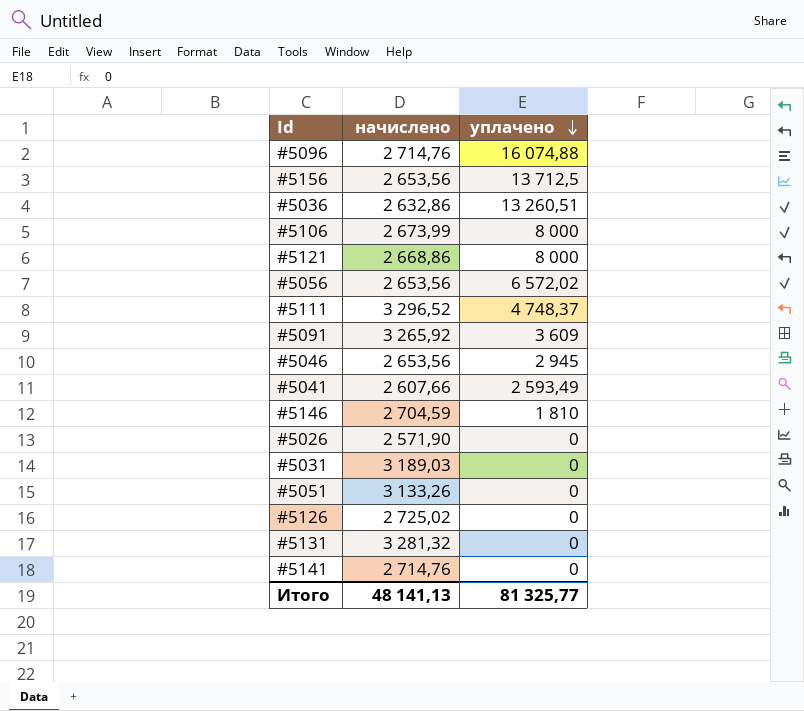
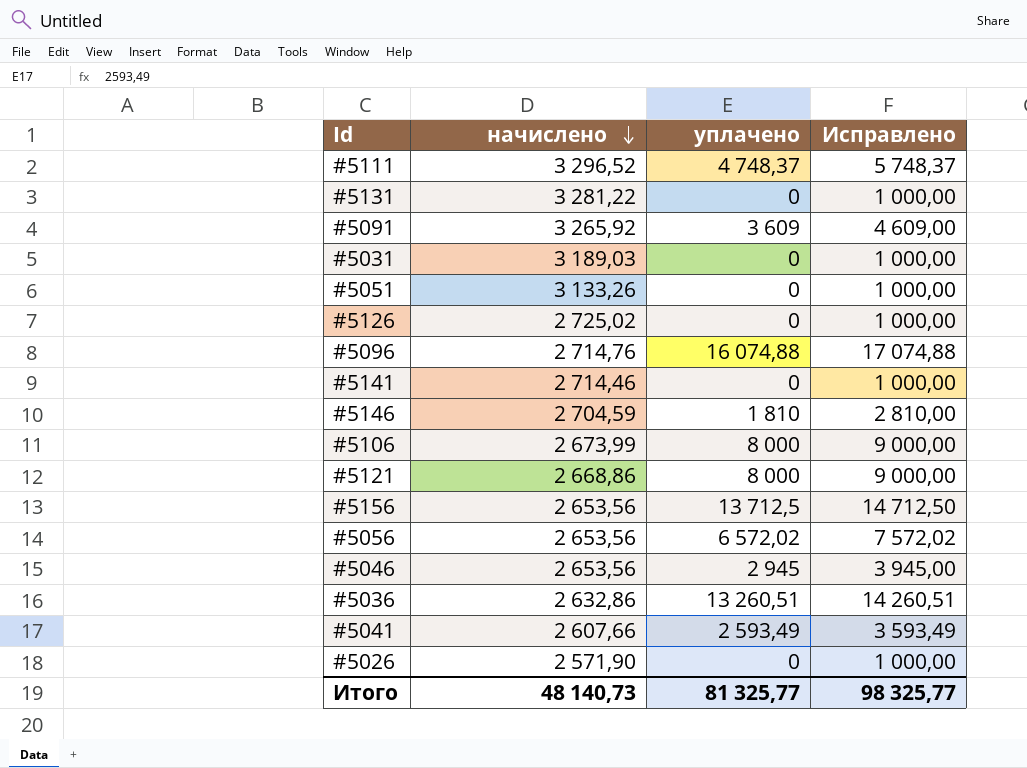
row order: уплачено descending -> начислено descending
column Исправлено | formula: none -> [уплачено] + 1000
#5131 | начислено: 3 281,32 -> 3 281,22
#5141 | начислено: 2 714,76 -> 2 714,46
Итого | начислено: 48 141,13 -> 48 140,73

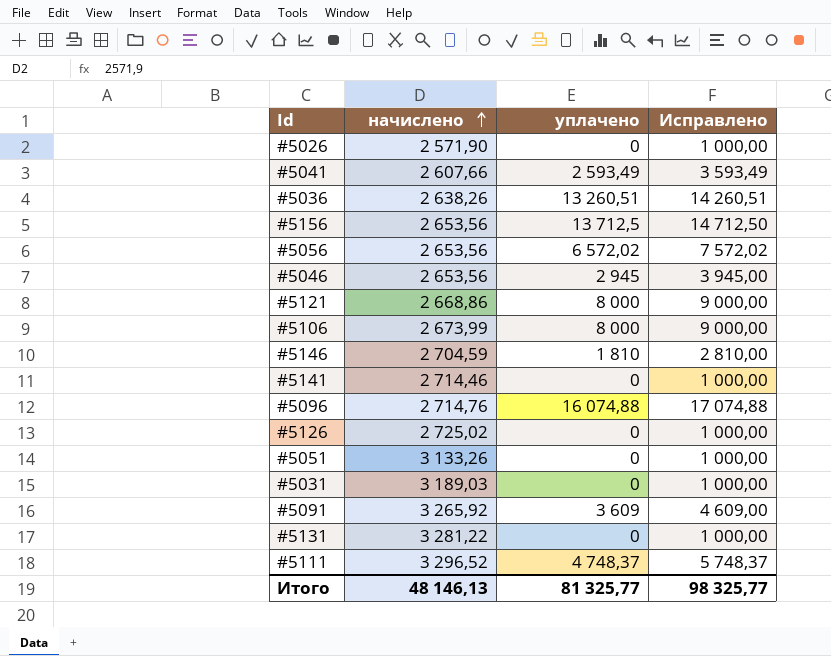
row order: начислено descending -> начислено ascending
#5036 | начислено: 2 632,86 -> 2 638,26
Итого | начислено: 48 140,73 -> 48 146,13

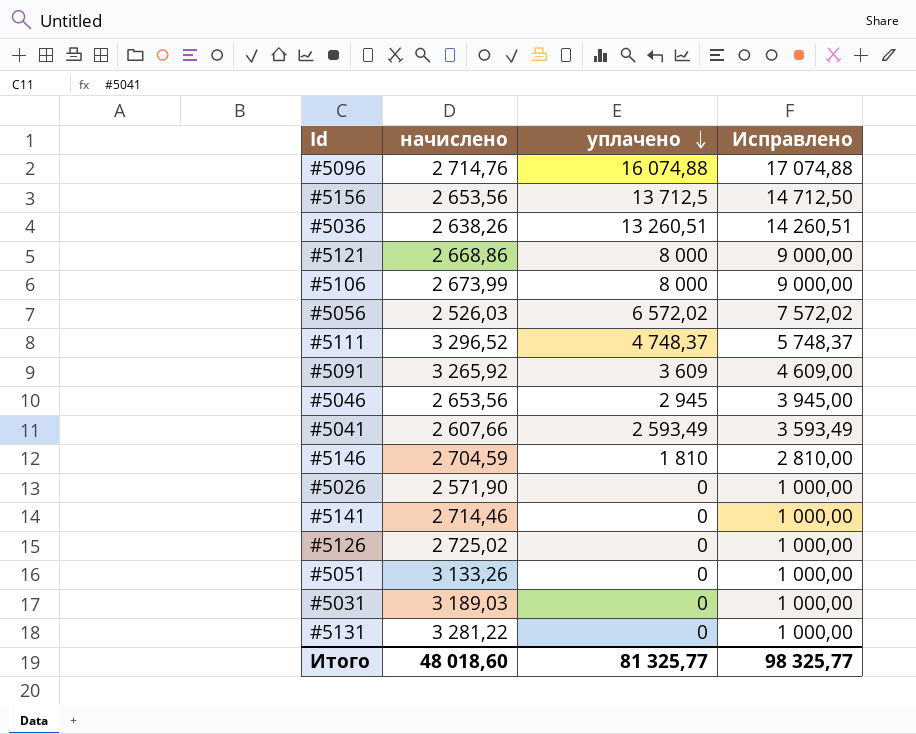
row order: начислено ascending -> уплачено descending
#5056 | начислено: 2 653,56 -> 2 526,03
Итого | начислено: 48 146,13 -> 48 018,60

